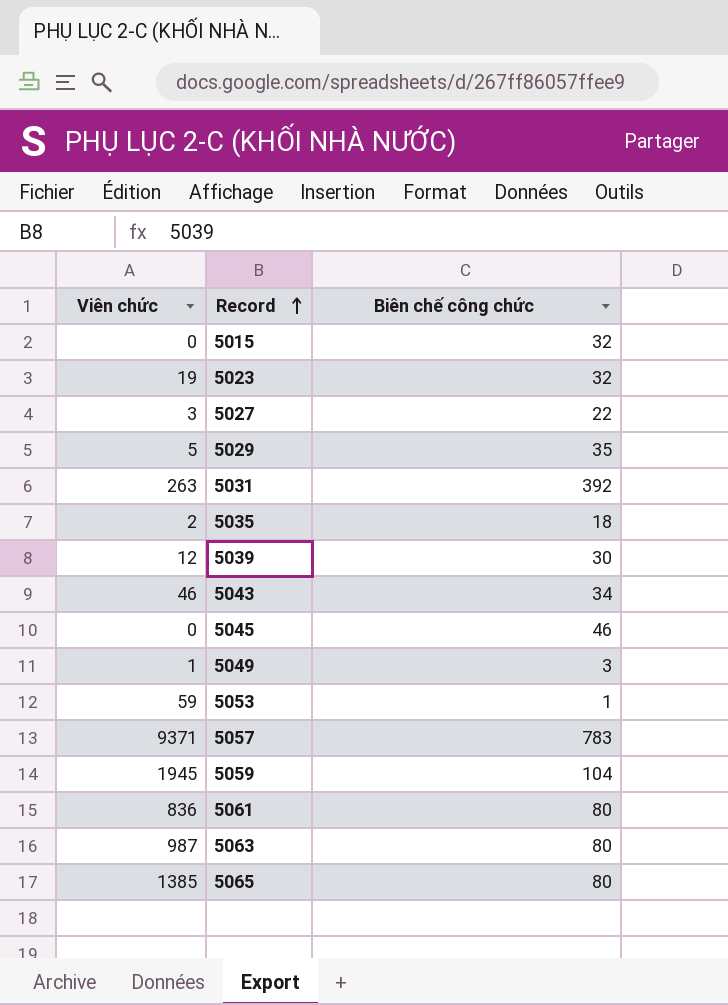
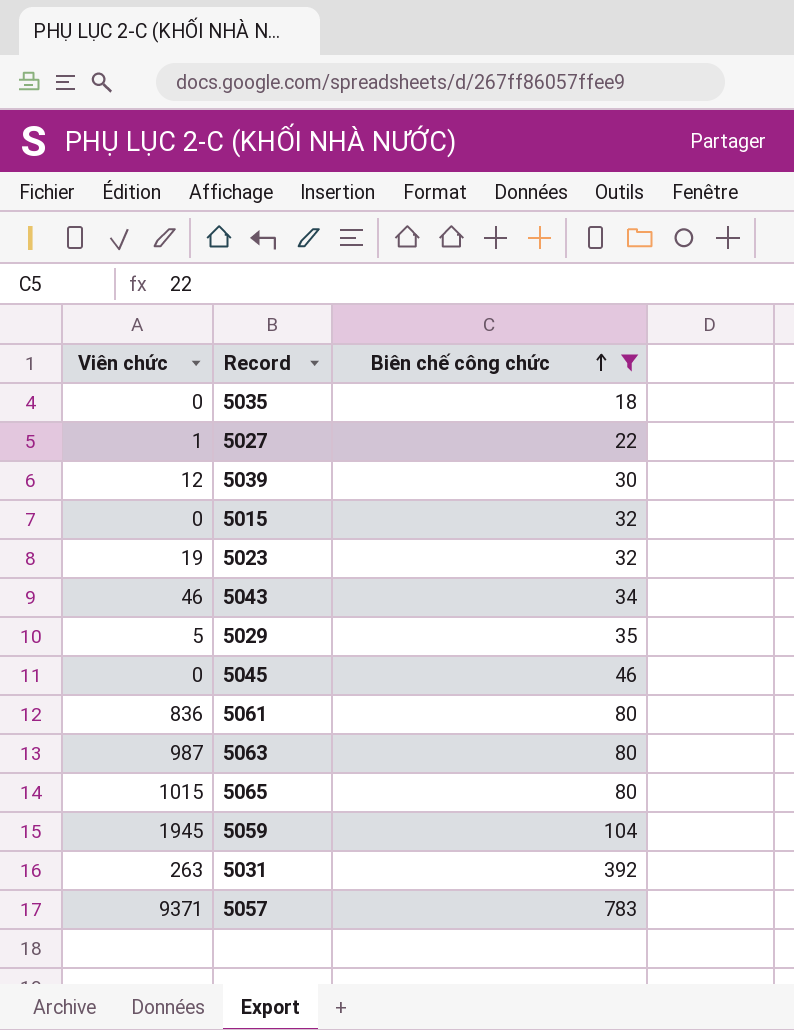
filter: none -> Biên chế công chức >= 18
row order: Record ascending -> Biên chế công chức ascending
5035 | Viên chức: 2 -> 0
5027 | Viên chức: 3 -> 1
5065 | Viên chức: 1385 -> 1015

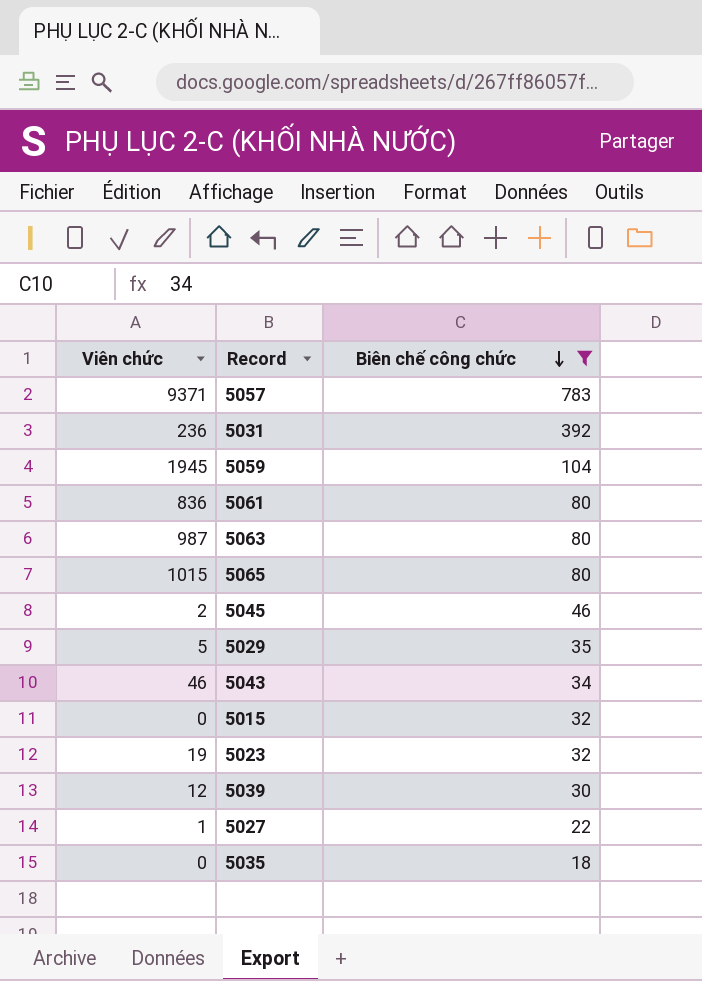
row order: Biên chế công chức ascending -> Biên chế công chức descending
5031 | Viên chức: 263 -> 236
5045 | Viên chức: 0 -> 2

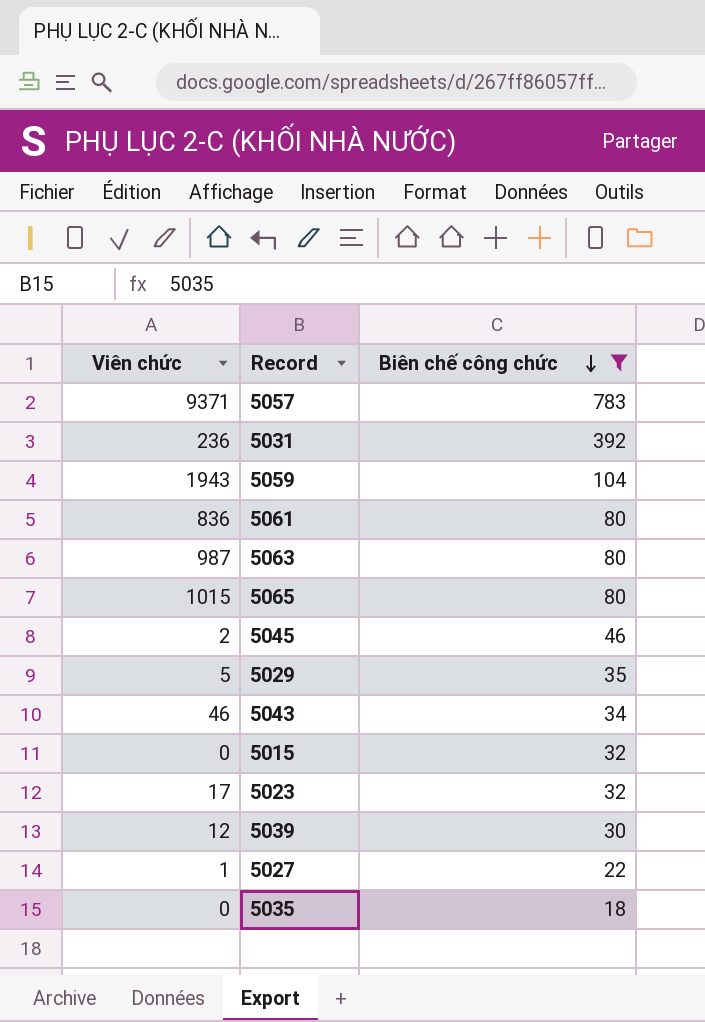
5059 | Viên chức: 1945 -> 1943
5023 | Viên chức: 19 -> 17

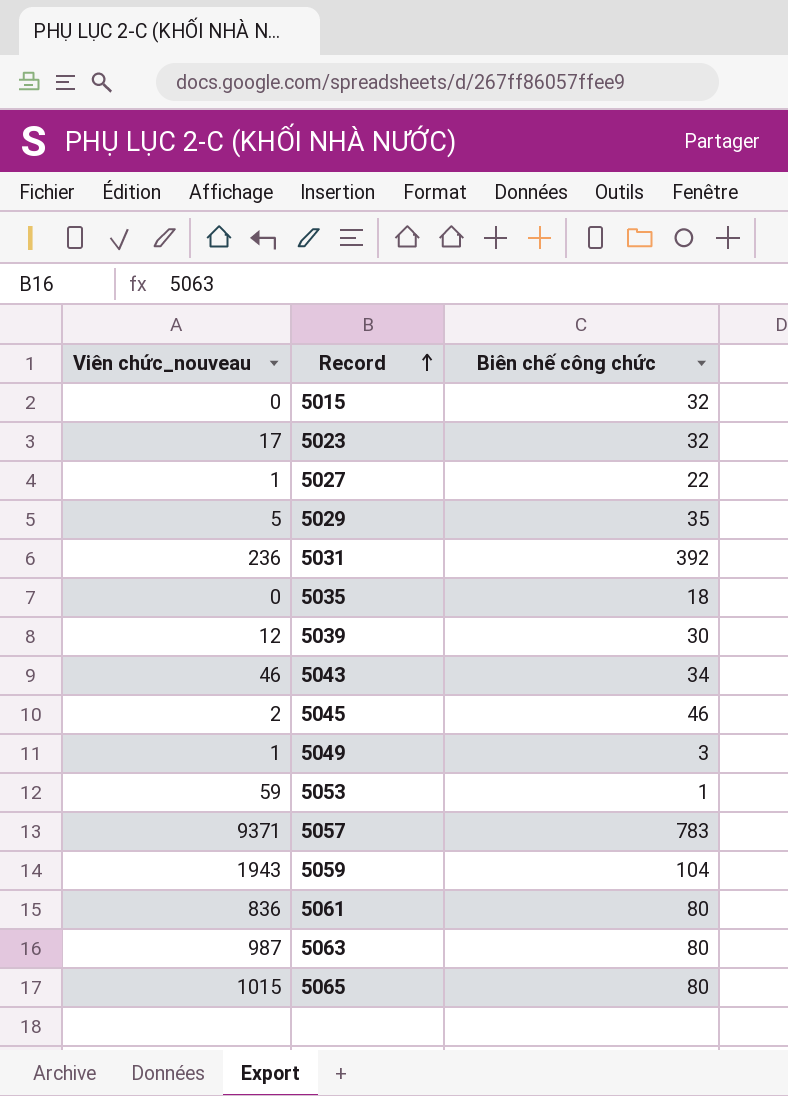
filter: Biên chế công chức >= 18 -> none
row order: Biên chế công chức descending -> Record ascending
column name: Viên chức -> Viên chức_nouveau

